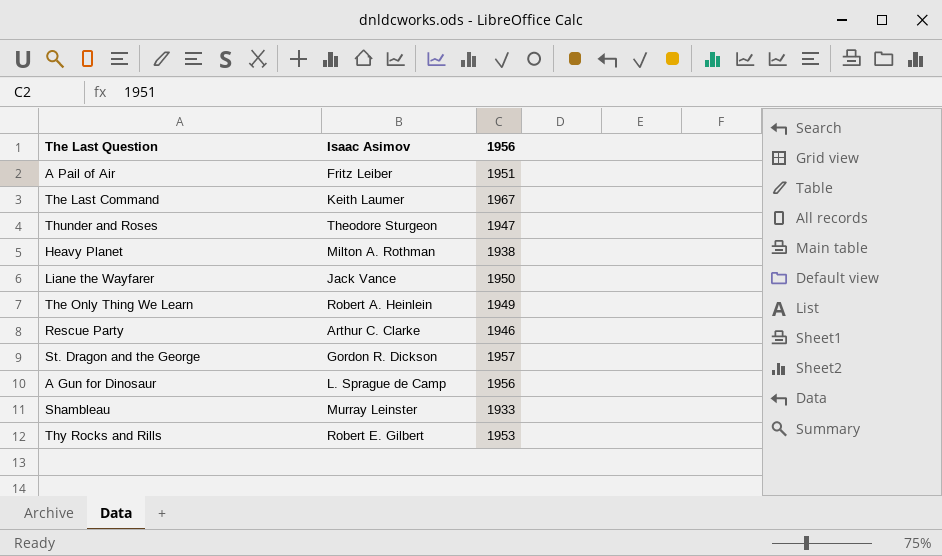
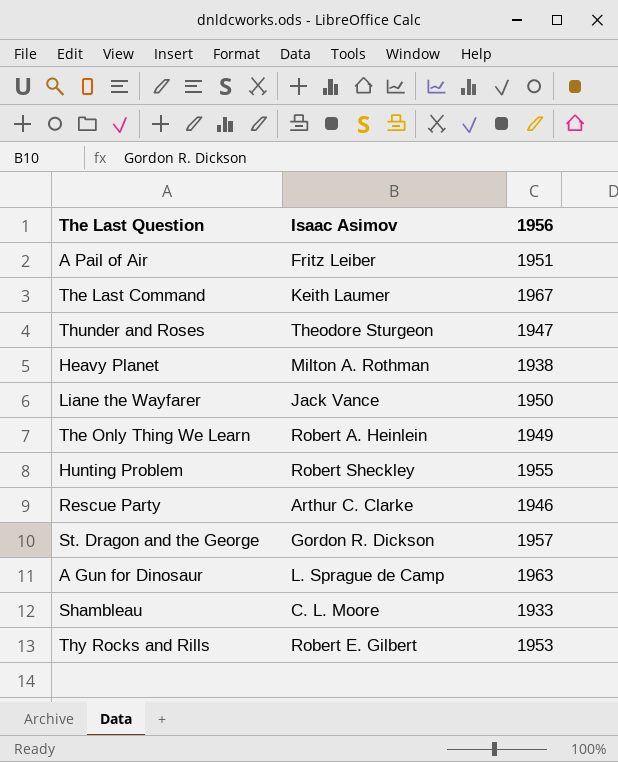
row Hunting Problem: none -> Robert Sheckley | 1955
A Gun for Dinosaur | 1956: 1956 -> 1963
Shambleau | Isaac Asimov: Murray Leinster -> C. L. Moore

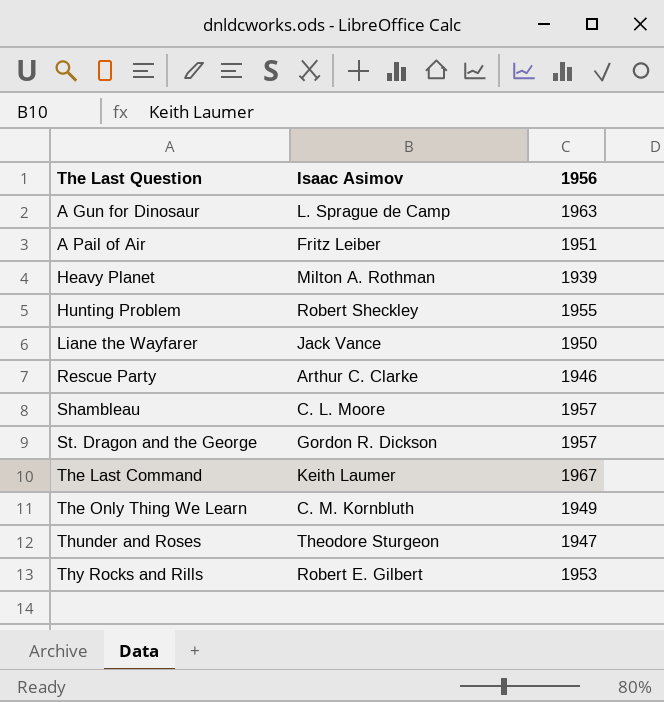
row order: none -> The Last Question ascending
Heavy Planet | 1956: 1938 -> 1939
Shambleau | 1956: 1933 -> 1957
The Only Thing We Learn | Isaac Asimov: Robert A. Heinlein -> C. M. Kornbluth

